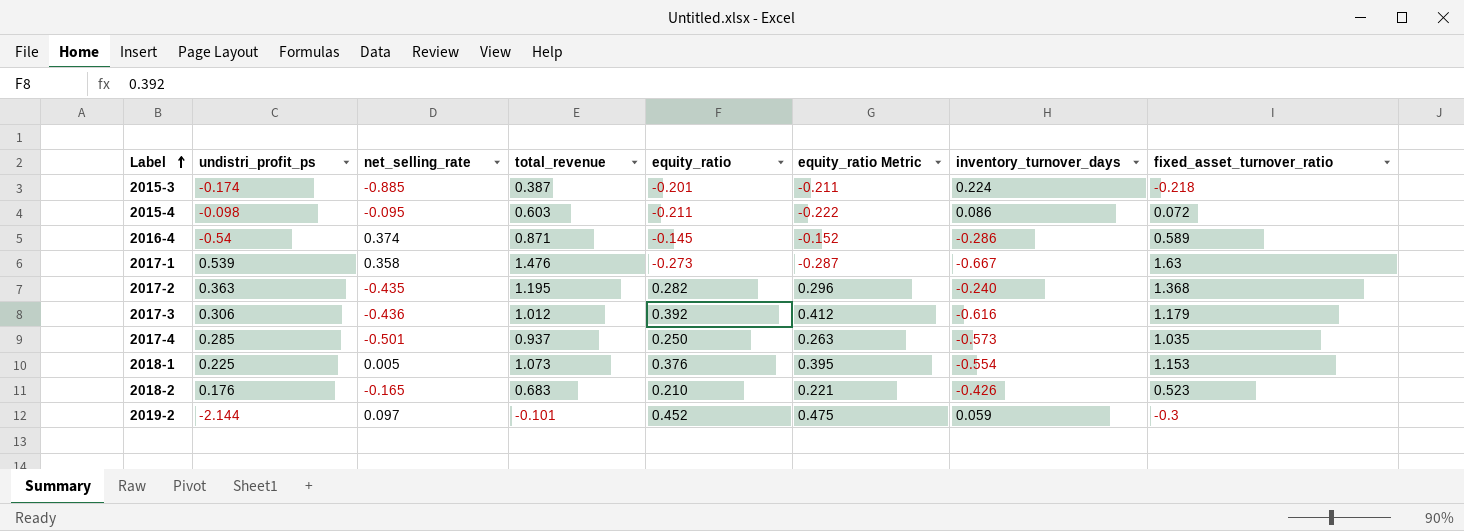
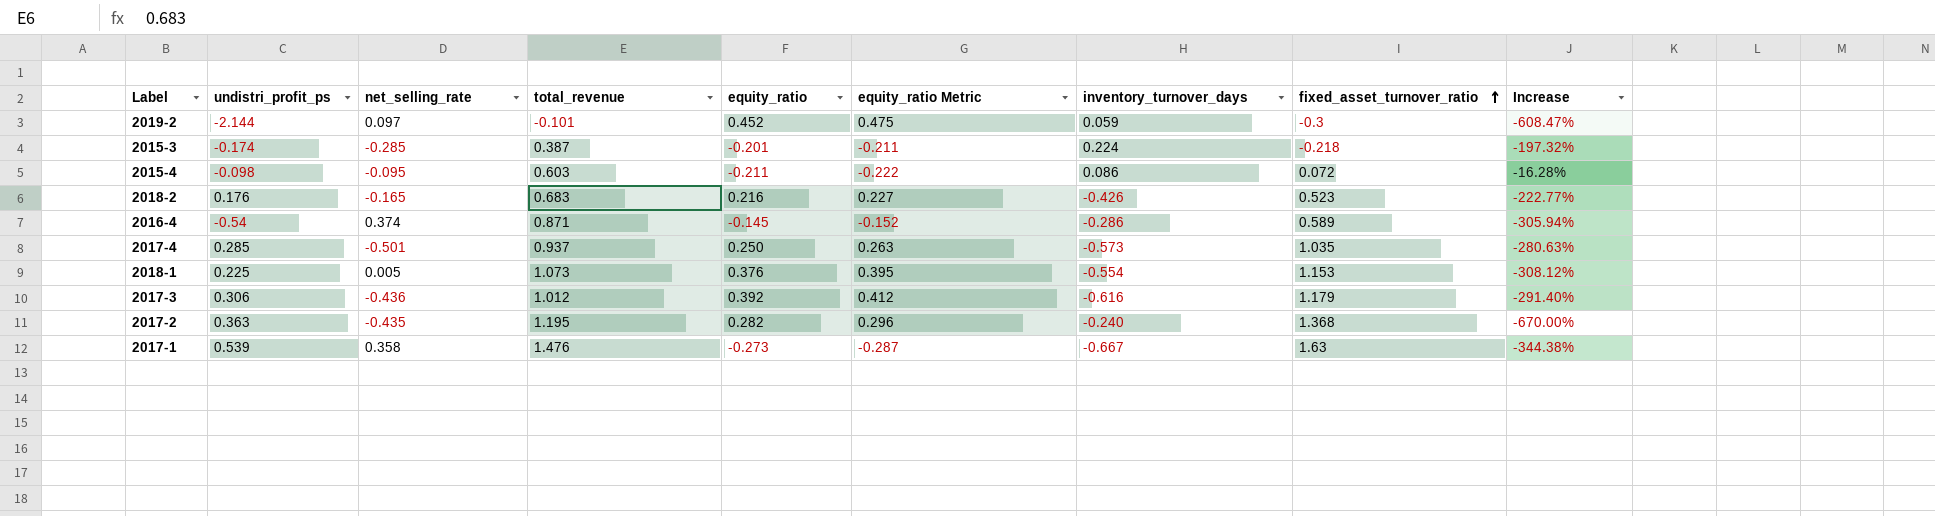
row order: Label ascending -> fixed_asset_turnover_ratio ascending
column Increase | formula: none -> ([fixed_asset_turnover_ratio] - [inventory_turnover_days]) / [inventory_turnover_days]
2015-3 | net_selling_rate: -0.885 -> -0.285
2018-2 | equity_ratio: 0.210 -> 0.216
2018-2 | equity_ratio Metric: 0.221 -> 0.227

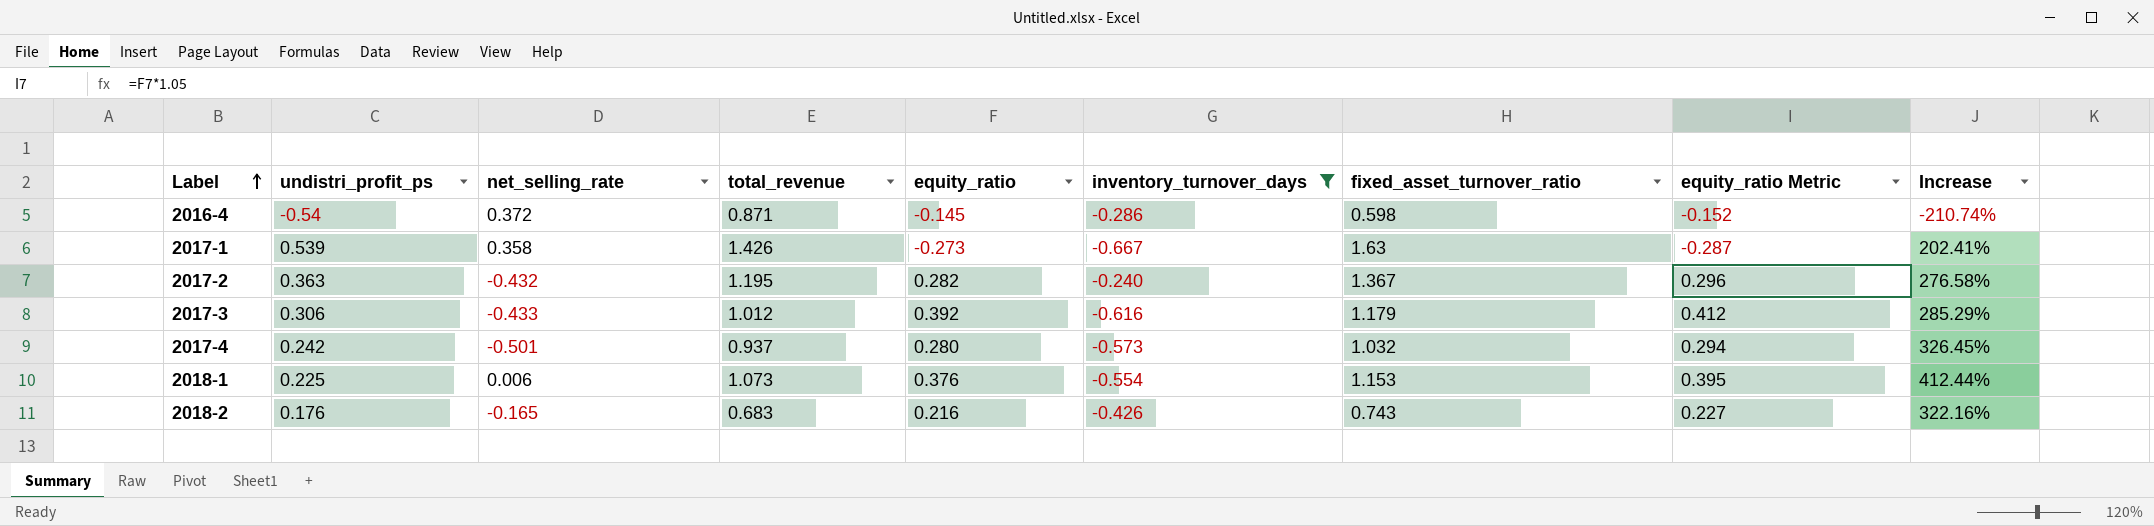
filter: none -> inventory_turnover_days <= -0.240
row order: fixed_asset_turnover_ratio ascending -> Label ascending
column equity_ratio Metric | position: 6 -> 8
column Increase | formula: ([fixed_asset_turnover_ratio] - [inventory_turnover_days]) / [inventory_turnover_days] -> ([fixed_asset_turnover_ratio] - [undistri_profit_ps]) / [undistri_profit_ps]
2016-4 | net_selling_rate: 0.374 -> 0.372
2016-4 | fixed_asset_turnover_ratio: 0.589 -> 0.598
2017-1 | total_revenue: 1.476 -> 1.426
2017-2 | net_selling_rate: -0.435 -> -0.432
2017-2 | fixed_asset_turnover_ratio: 1.368 -> 1.367
2017-3 | net_selling_rate: -0.436 -> -0.433
2017-4 | undistri_profit_ps: 0.285 -> 0.242
2017-4 | equity_ratio: 0.250 -> 0.280
2017-4 | fixed_asset_turnover_ratio: 1.035 -> 1.032
2017-4 | equity_ratio Metric: 0.263 -> 0.294
2018-1 | net_selling_rate: 0.005 -> 0.006
2018-2 | fixed_asset_turnover_ratio: 0.523 -> 0.743

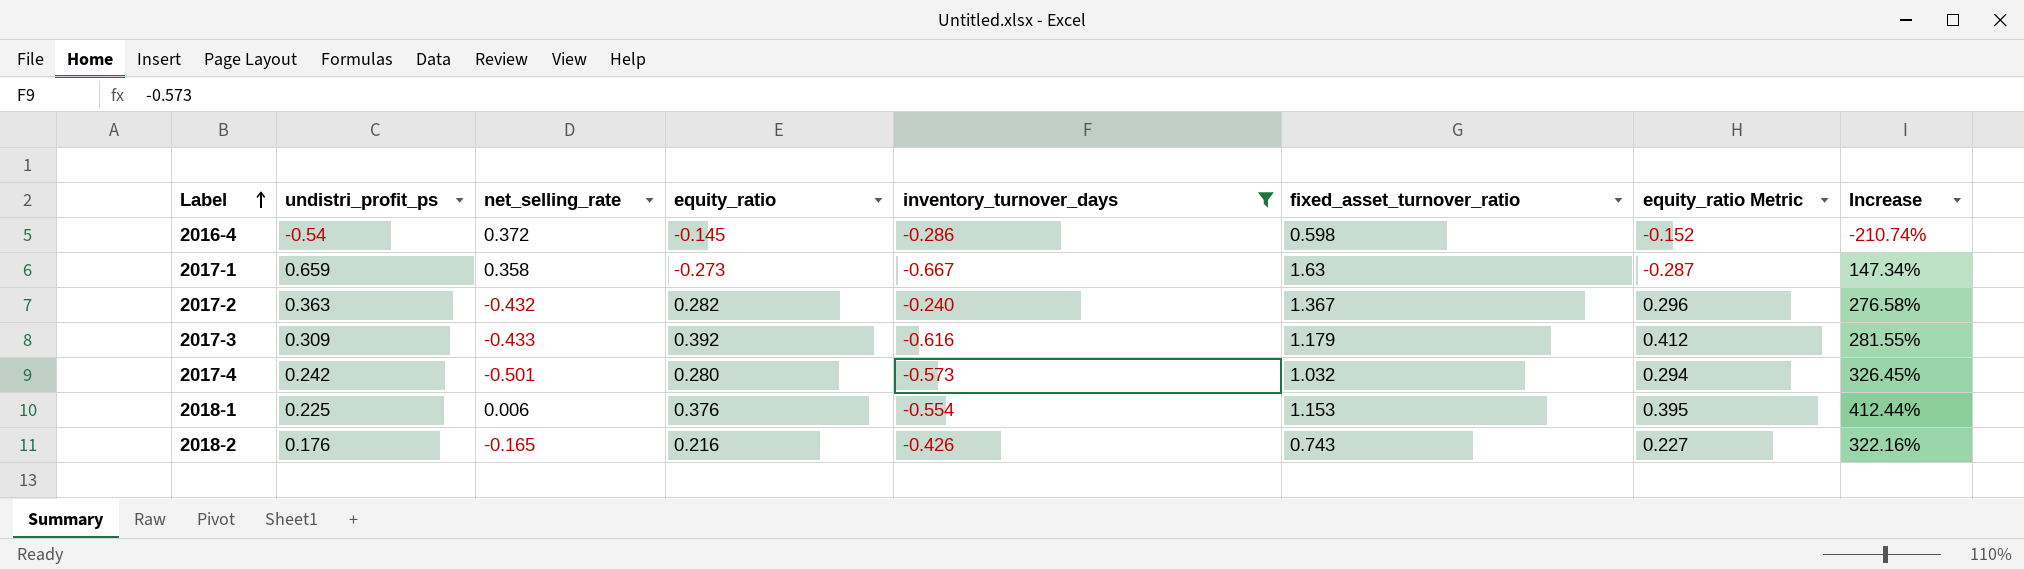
column total_revenue | position: 4 -> none
2017-1 | undistri_profit_ps: 0.539 -> 0.659
2017-1 | Increase: 202.41% -> 147.34%
2017-3 | undistri_profit_ps: 0.306 -> 0.309
2017-3 | Increase: 285.29% -> 281.55%

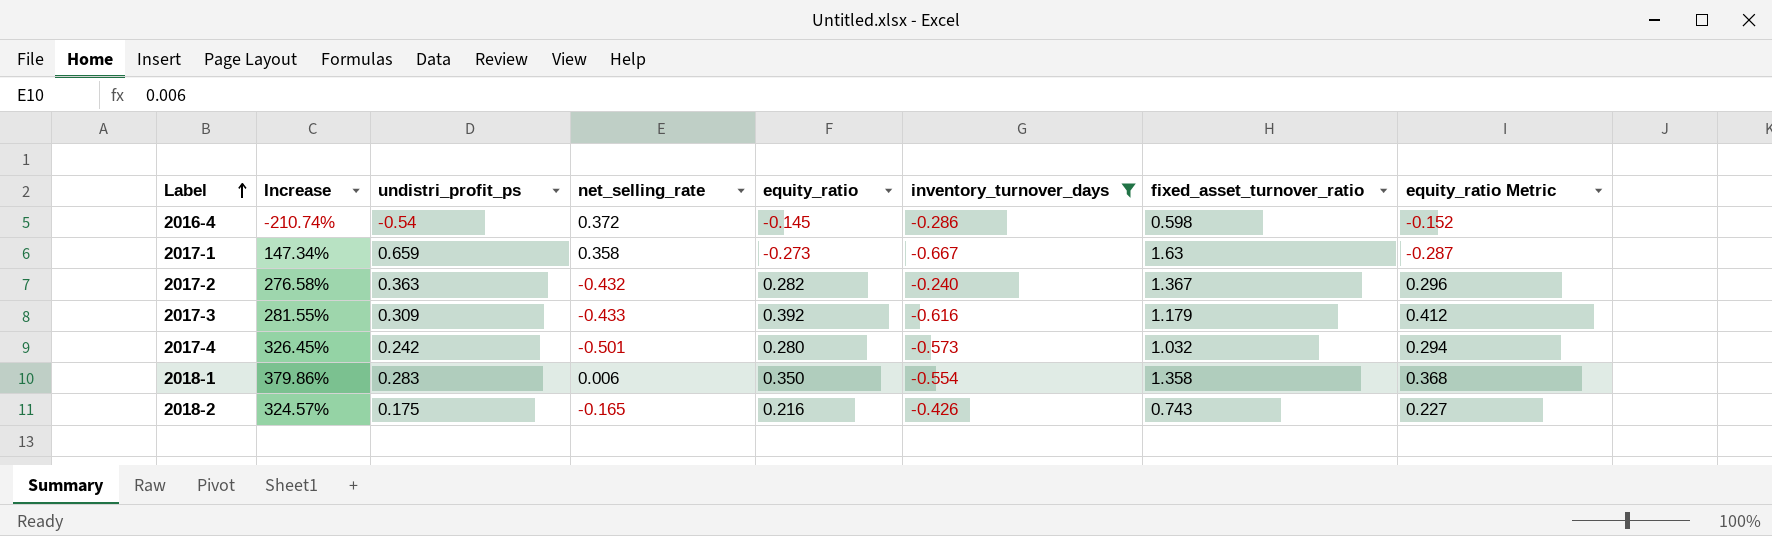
column Increase | position: 8 -> 2
2018-1 | Increase: 412.44% -> 379.86%
2018-1 | undistri_profit_ps: 0.225 -> 0.283
2018-1 | equity_ratio: 0.376 -> 0.350
2018-1 | fixed_asset_turnover_ratio: 1.153 -> 1.358
2018-1 | equity_ratio Metric: 0.395 -> 0.368
2018-2 | Increase: 322.16% -> 324.57%
2018-2 | undistri_profit_ps: 0.176 -> 0.175

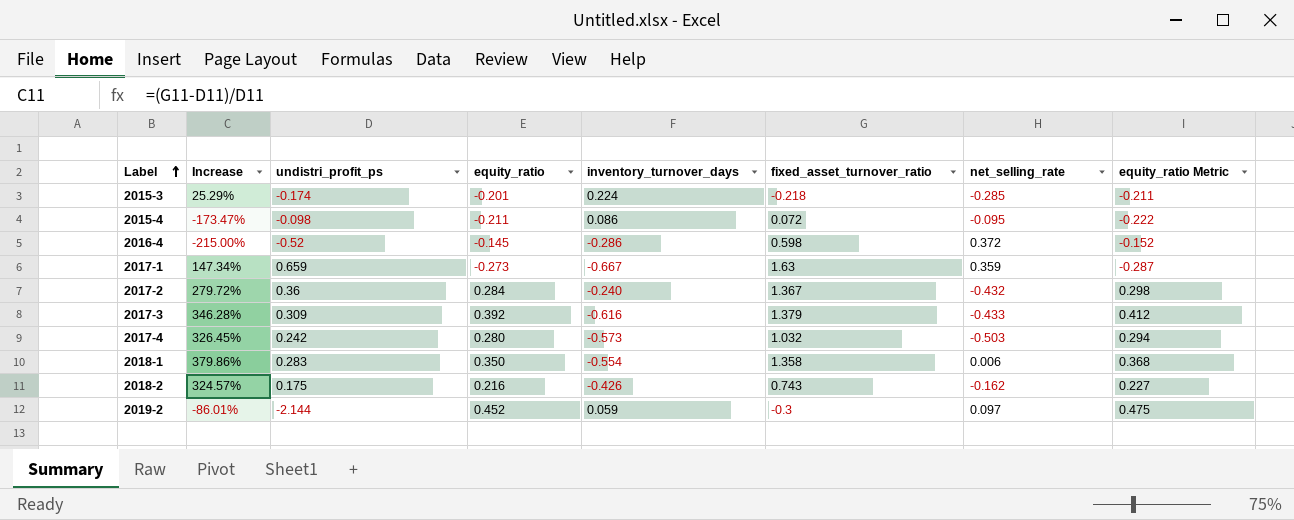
filter: inventory_turnover_days <= -0.240 -> none
column net_selling_rate | position: 4 -> 7
2016-4 | Increase: -210.74% -> -215.00%
2016-4 | undistri_profit_ps: -0.54 -> -0.52
2017-1 | net_selling_rate: 0.358 -> 0.359
2017-2 | Increase: 276.58% -> 279.72%
2017-2 | undistri_profit_ps: 0.363 -> 0.36
2017-2 | equity_ratio: 0.282 -> 0.284
2017-2 | equity_ratio Metric: 0.296 -> 0.298
2017-3 | Increase: 281.55% -> 346.28%
2017-3 | fixed_asset_turnover_ratio: 1.179 -> 1.379
2017-4 | net_selling_rate: -0.501 -> -0.503
2018-2 | net_selling_rate: -0.165 -> -0.162

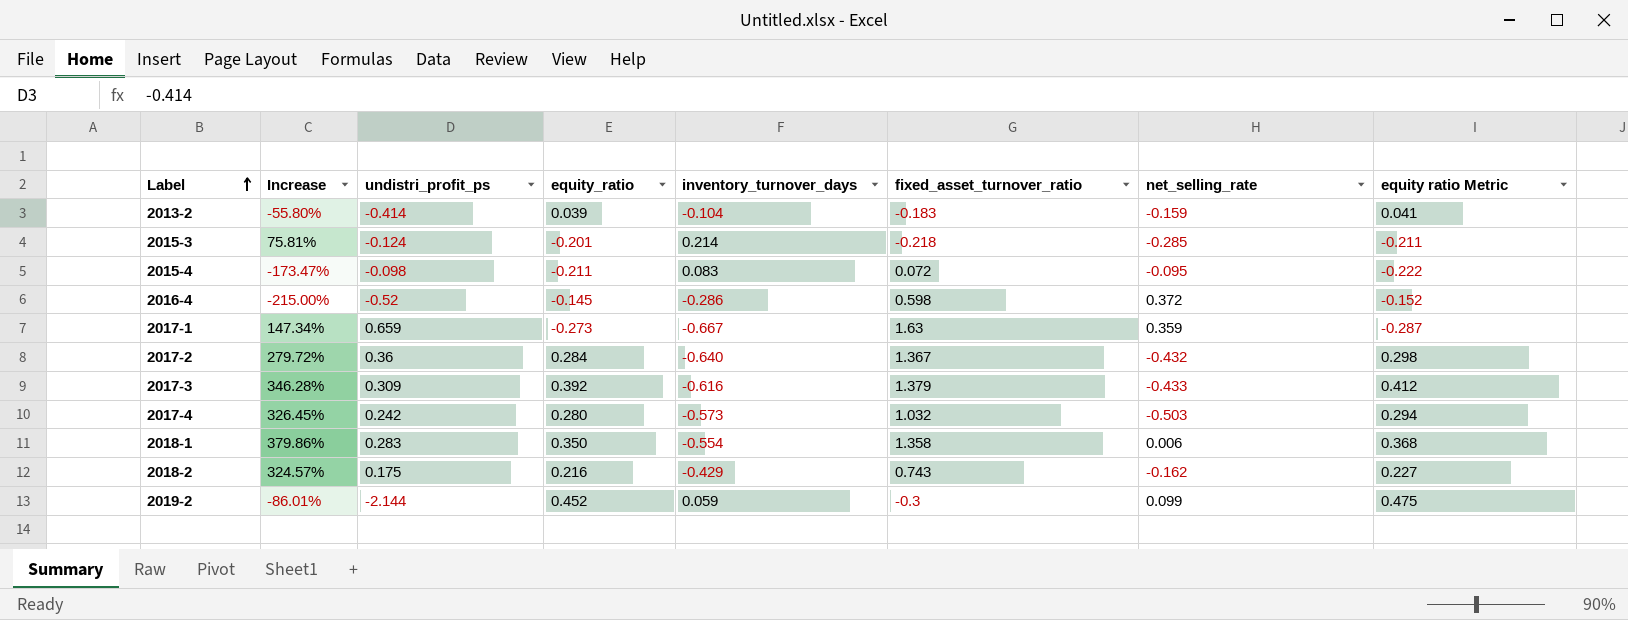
column name: equity_ratio Metric -> equity ratio Metric
row 2013-2: none -> -55.80% | -0.414 | 0.039 | -0.104 | -0.183 | -0.159 | 0.041
2015-3 | Increase: 25.29% -> 75.81%
2015-3 | undistri_profit_ps: -0.174 -> -0.124
2015-3 | inventory_turnover_days: 0.224 -> 0.214
2015-4 | inventory_turnover_days: 0.086 -> 0.083
2017-2 | inventory_turnover_days: -0.240 -> -0.640
2018-2 | inventory_turnover_days: -0.426 -> -0.429
2019-2 | net_selling_rate: 0.097 -> 0.099

